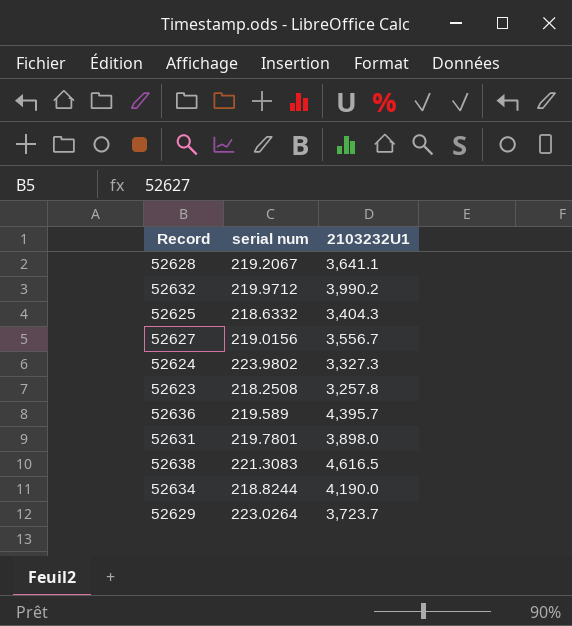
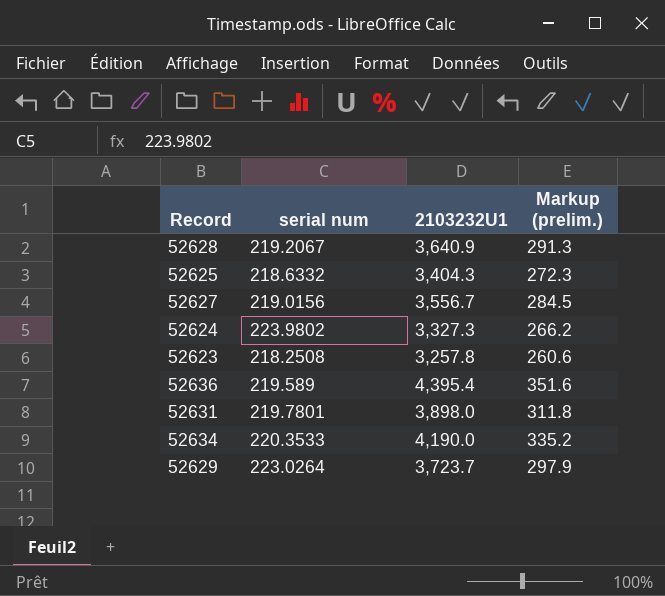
column Markup (prelim.) | formula: none -> [2103232U1] * 0.08
row 52632: 219.9712 | 3,990.2 -> none
row 52638: 221.3083 | 4,616.5 -> none
52628 | 2103232U1: 3,641.1 -> 3,640.9
52636 | 2103232U1: 4,395.7 -> 4,395.4
52634 | serial num: 218.8244 -> 220.3533

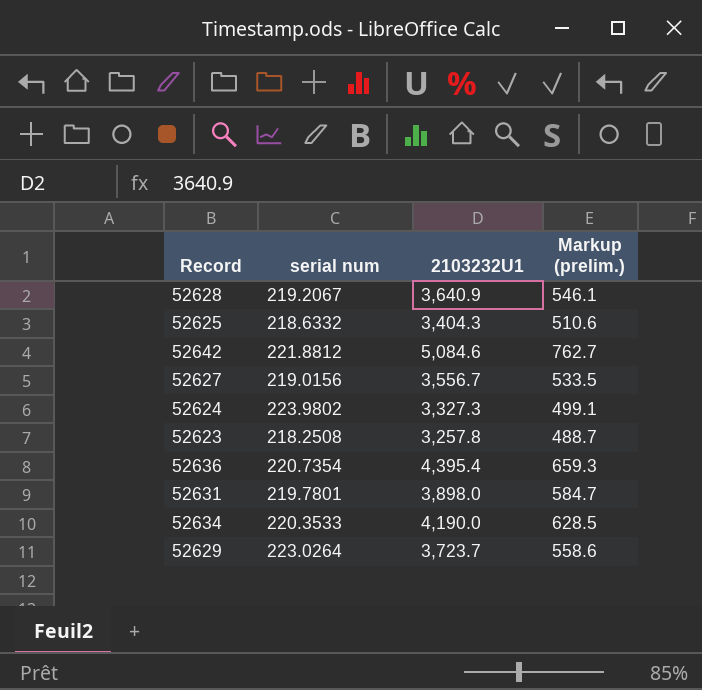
column Markup (prelim.) | formula: [2103232U1] * 0.08 -> [2103232U1] * 0.15
row 52642: none -> 221.8812 | 5,084.6 | 762.7
52636 | serial num: 219.589 -> 220.7354

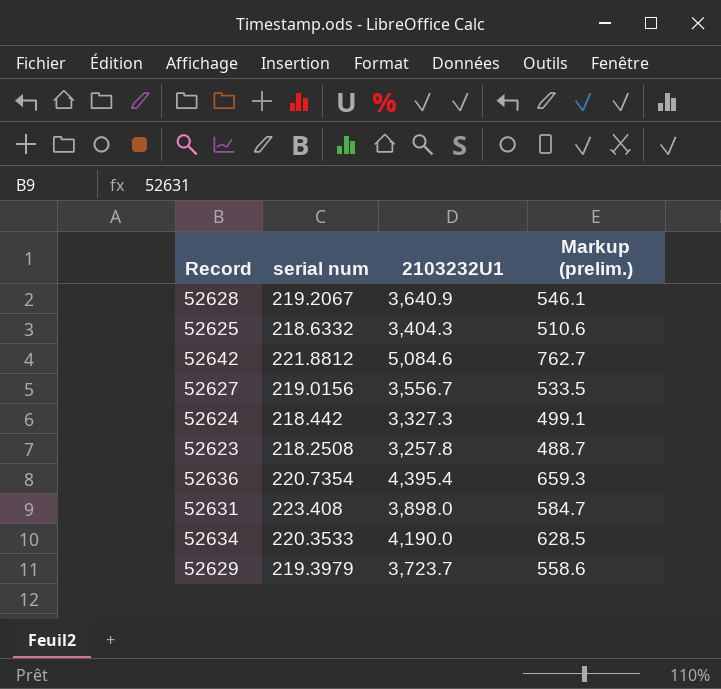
52624 | serial num: 223.9802 -> 218.442
52631 | serial num: 219.7801 -> 223.408
52629 | serial num: 223.0264 -> 219.3979

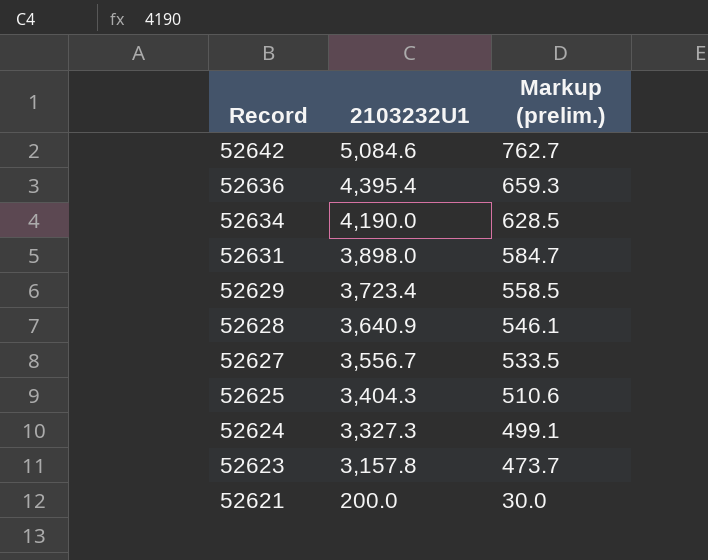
row order: none -> Record descending
column serial num | position: 2 -> none
52629 | 2103232U1: 3,723.7 -> 3,723.4
52629 | Markup (prelim.): 558.6 -> 558.5
52623 | 2103232U1: 3,257.8 -> 3,157.8
52623 | Markup (prelim.): 488.7 -> 473.7
row 52621: none -> 200.0 | 30.0

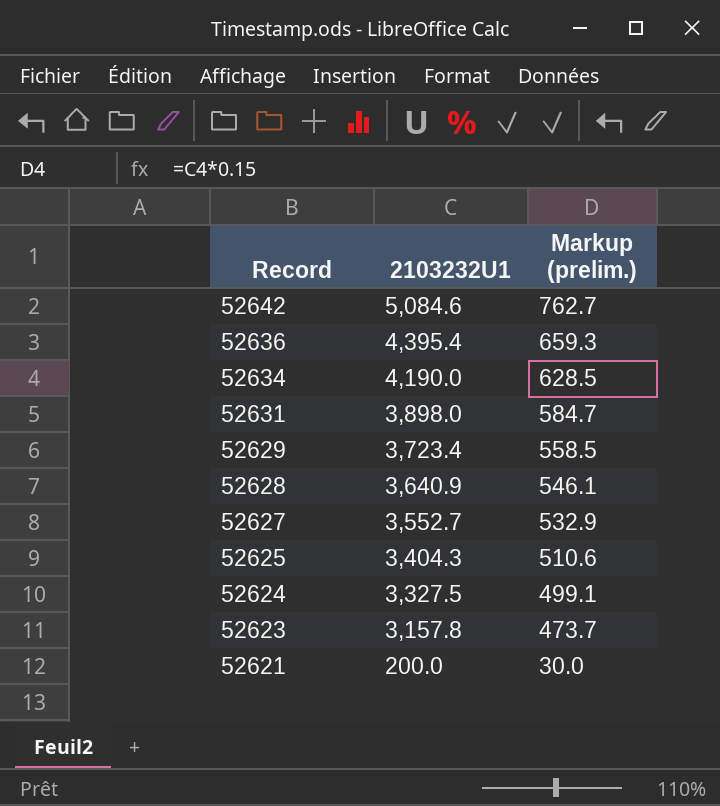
52627 | 2103232U1: 3,556.7 -> 3,552.7
52627 | Markup (prelim.): 533.5 -> 532.9
52624 | 2103232U1: 3,327.3 -> 3,327.5

